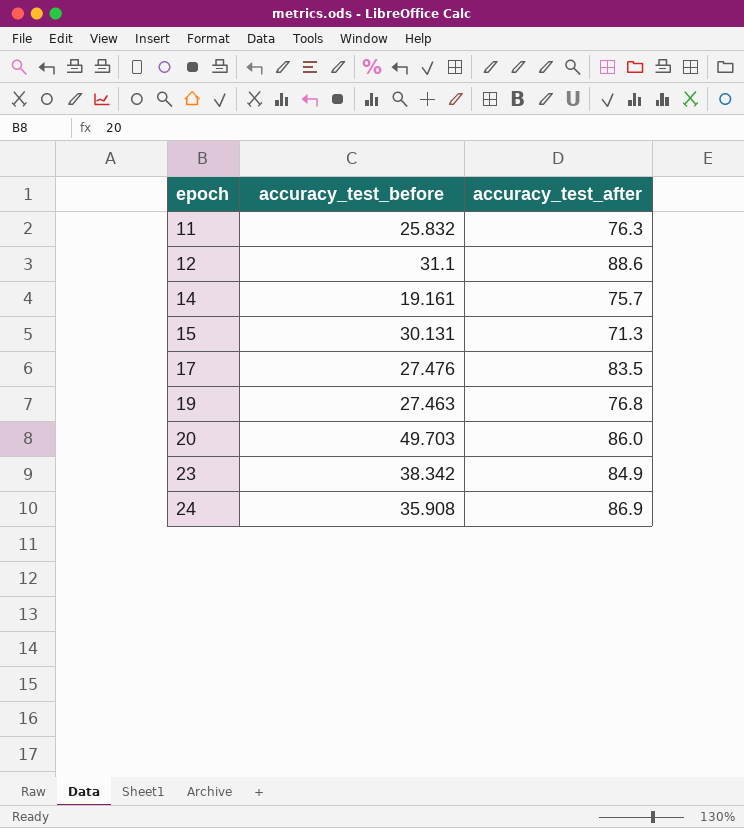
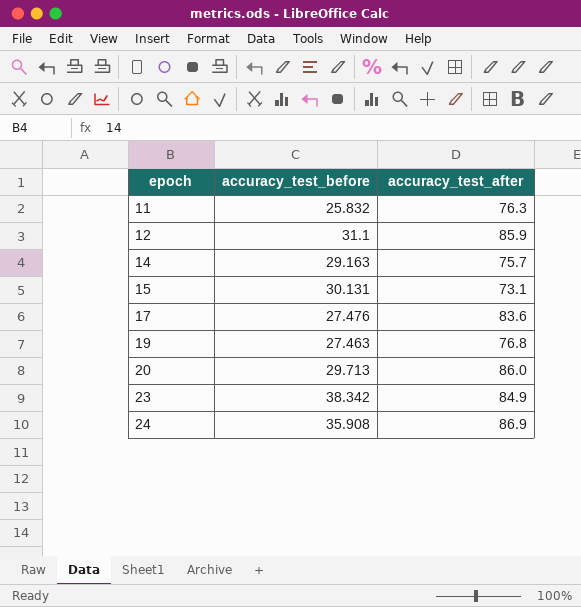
12 | accuracy_test_after: 88.6 -> 85.9
14 | accuracy_test_before: 19.161 -> 29.163
15 | accuracy_test_after: 71.3 -> 73.1
17 | accuracy_test_after: 83.5 -> 83.6
20 | accuracy_test_before: 49.703 -> 29.713

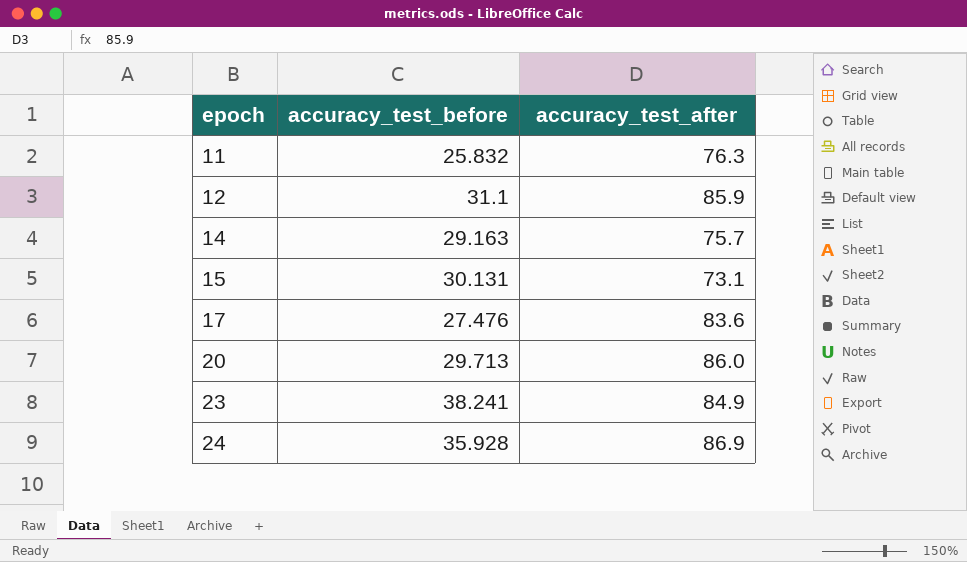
row 19: 27.463 | 76.8 -> none
23 | accuracy_test_before: 38.342 -> 38.241
24 | accuracy_test_before: 35.908 -> 35.928

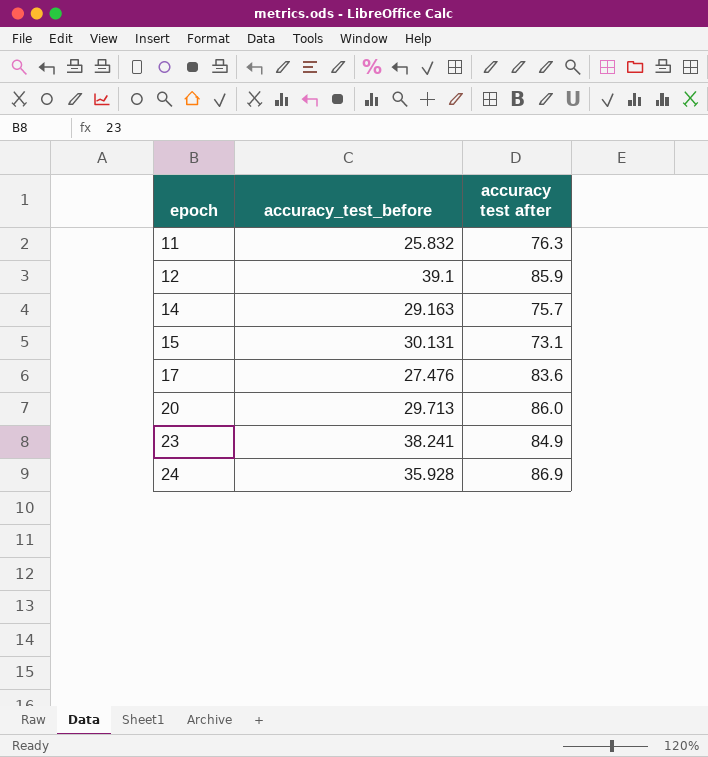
column name: accuracy_test_after -> accuracy test after
12 | accuracy_test_before: 31.1 -> 39.1

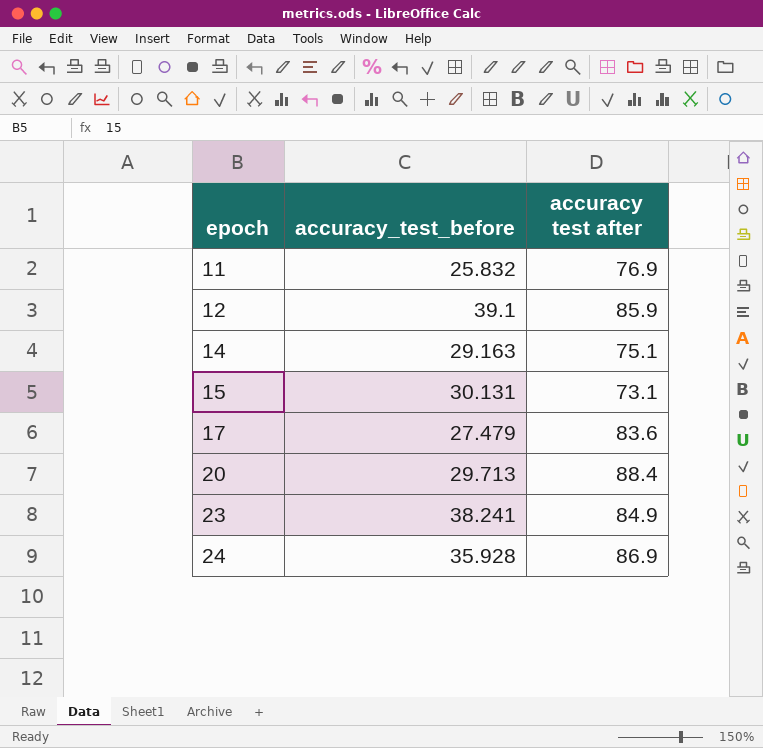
11 | accuracy test after: 76.3 -> 76.9
14 | accuracy test after: 75.7 -> 75.1
17 | accuracy_test_before: 27.476 -> 27.479
20 | accuracy test after: 86.0 -> 88.4

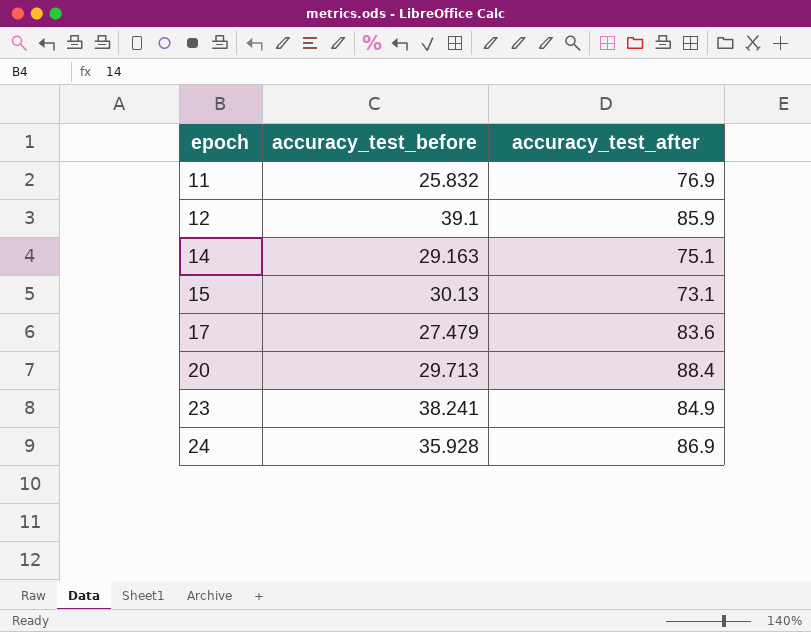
column name: accuracy test after -> accuracy_test_after
15 | accuracy_test_before: 30.131 -> 30.13

